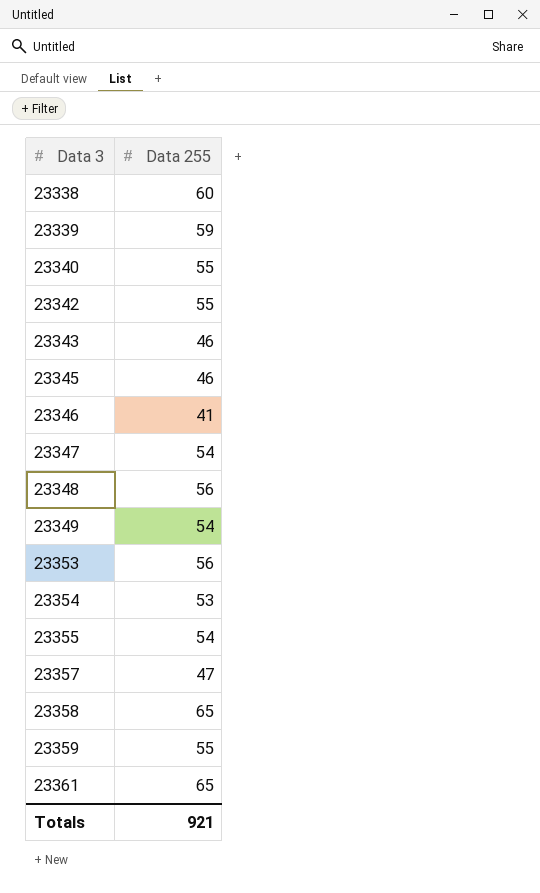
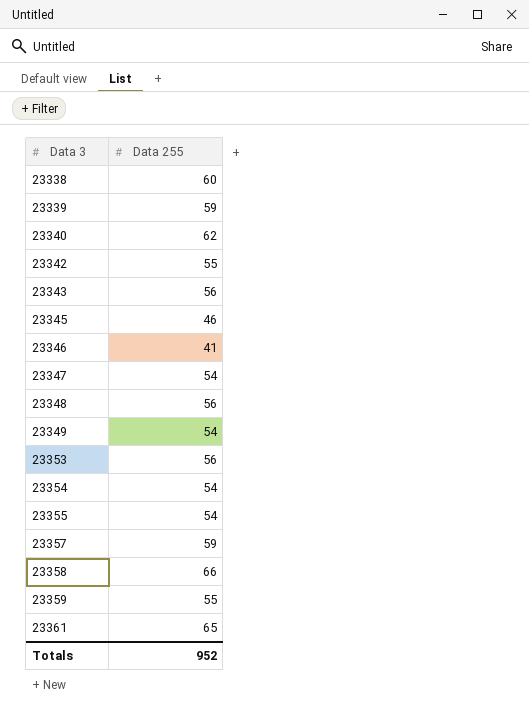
23340 | Data 255: 55 -> 62
23343 | Data 255: 46 -> 56
23354 | Data 255: 53 -> 54
23357 | Data 255: 47 -> 59
23358 | Data 255: 65 -> 66
Totals | Data 255: 921 -> 952

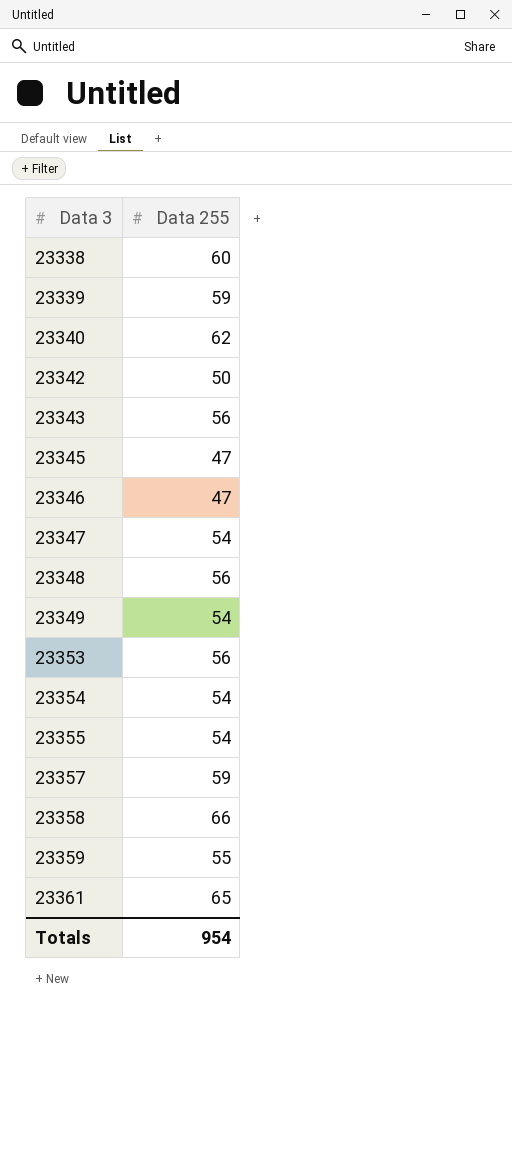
23342 | Data 255: 55 -> 50
23345 | Data 255: 46 -> 47
23346 | Data 255: 41 -> 47
Totals | Data 255: 952 -> 954

